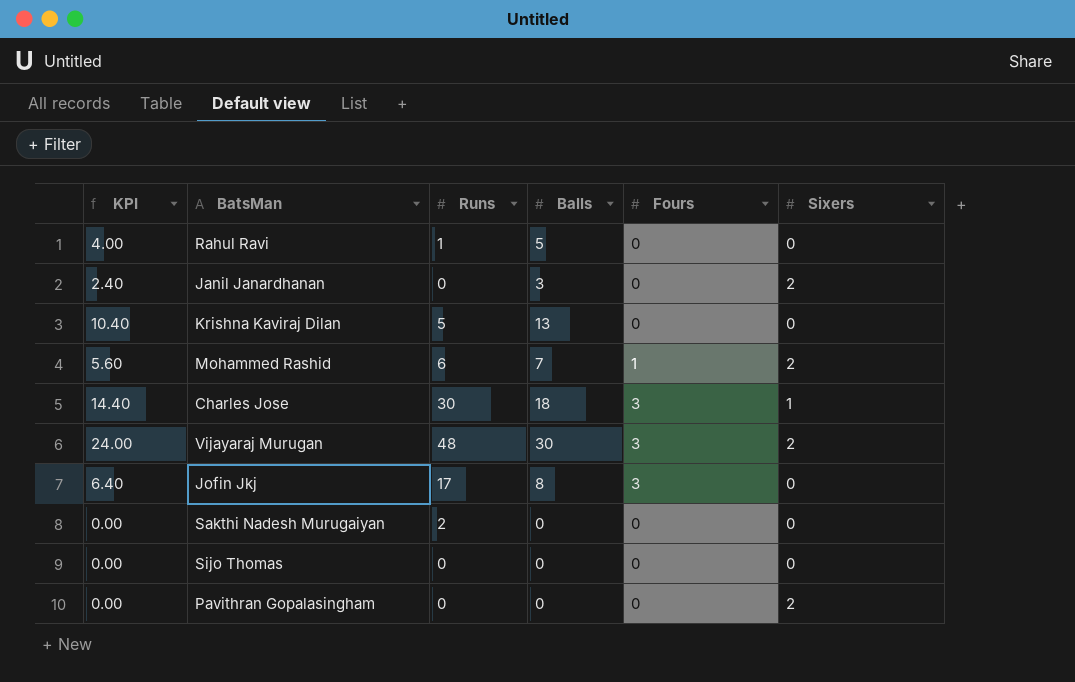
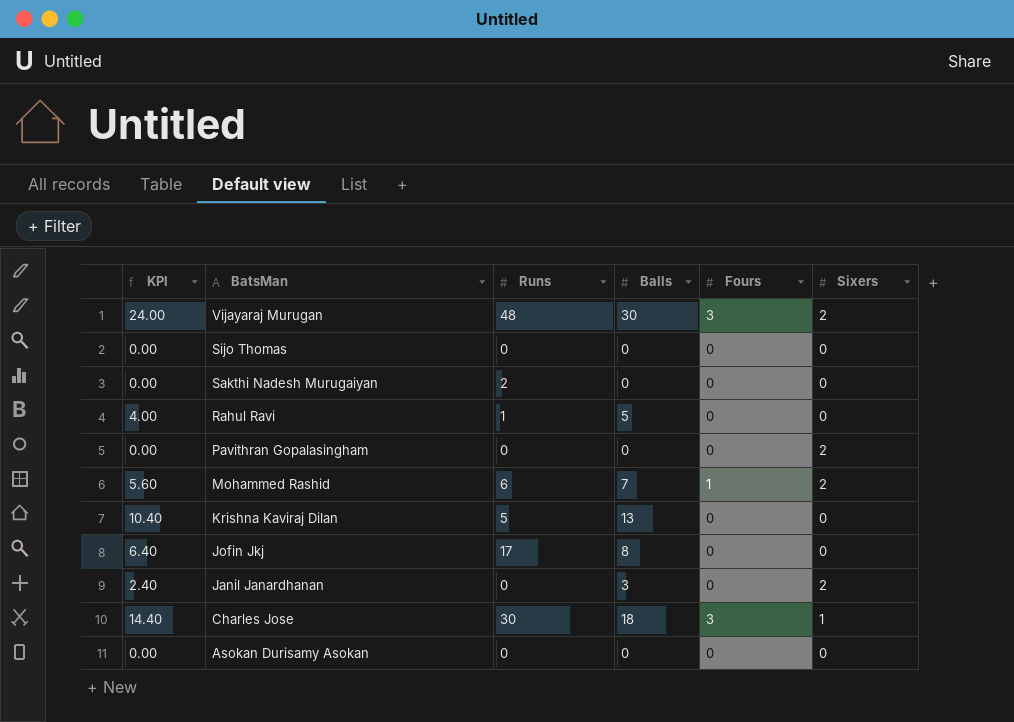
row order: none -> BatsMan descending
Jofin Jkj | Fours: 3 -> 0
row Asokan Durisamy Asokan: none -> 0.00 | 0 | 0 | 0 | 0

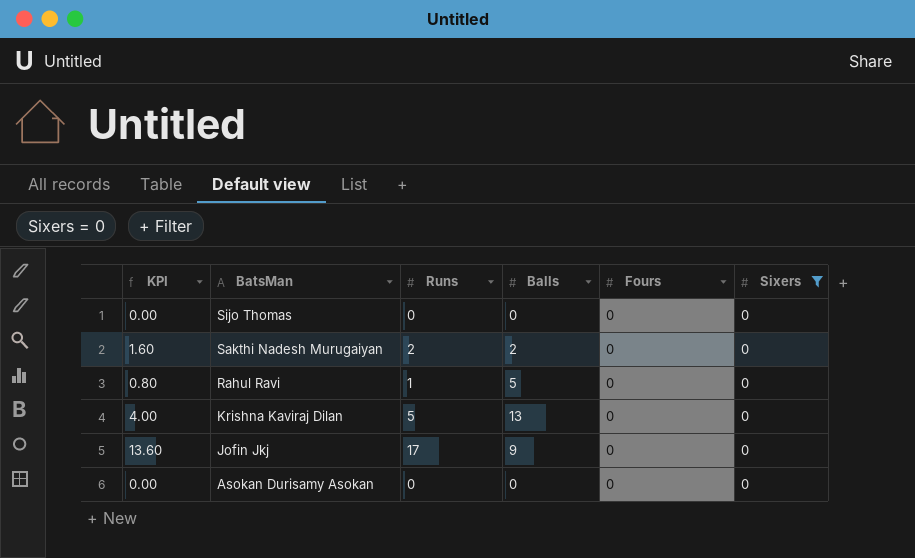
filter: none -> Sixers = 0
column KPI | formula: [Balls] * 0.8 -> [Runs] * 0.8
Sakthi Nadesh Murugaiyan | Balls: 0 -> 2
Jofin Jkj | Balls: 8 -> 9

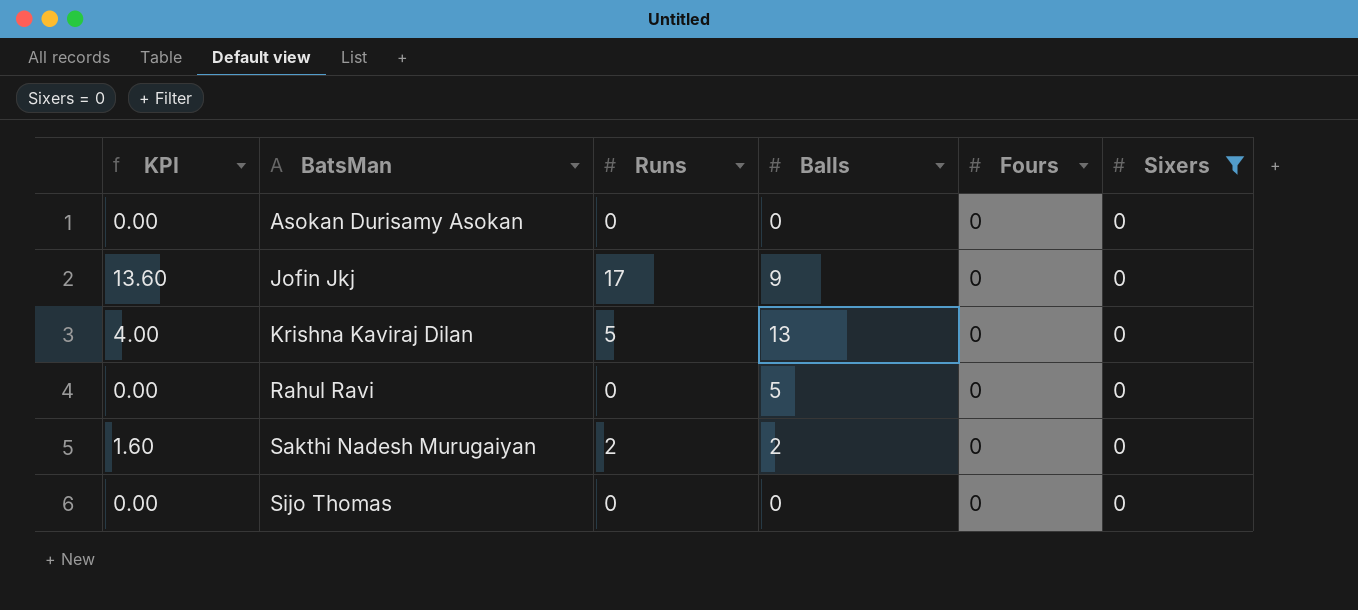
row order: BatsMan descending -> BatsMan ascending
Rahul Ravi | KPI: 0.80 -> 0.00
Rahul Ravi | Runs: 1 -> 0

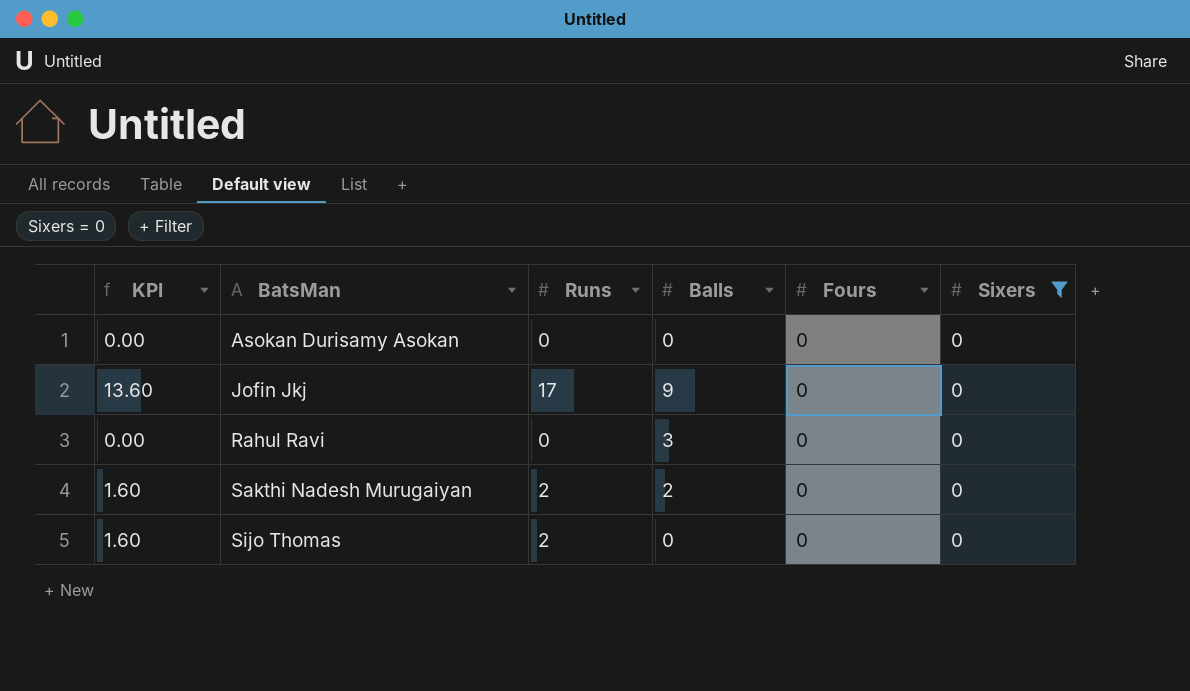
row Krishna Kaviraj Dilan: 4.00 | 5 | 13 | 0 | 0 -> none
Rahul Ravi | Balls: 5 -> 3
Sijo Thomas | KPI: 0.00 -> 1.60
Sijo Thomas | Runs: 0 -> 2

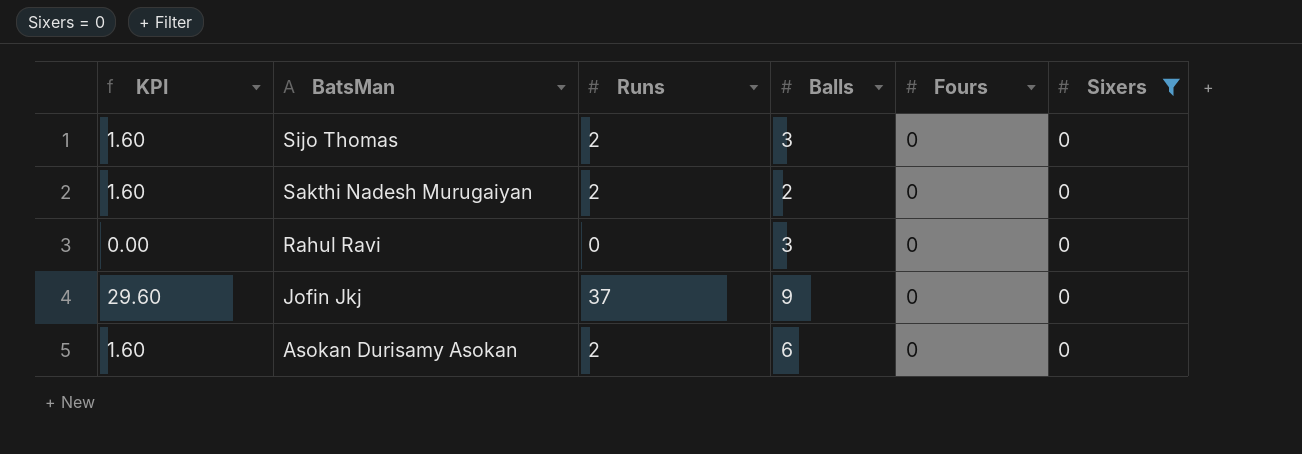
row order: BatsMan ascending -> BatsMan descending
Sijo Thomas | Balls: 0 -> 3
Jofin Jkj | KPI: 13.60 -> 29.60
Jofin Jkj | Runs: 17 -> 37
Asokan Durisamy Asokan | KPI: 0.00 -> 1.60
Asokan Durisamy Asokan | Runs: 0 -> 2
Asokan Durisamy Asokan | Balls: 0 -> 6

